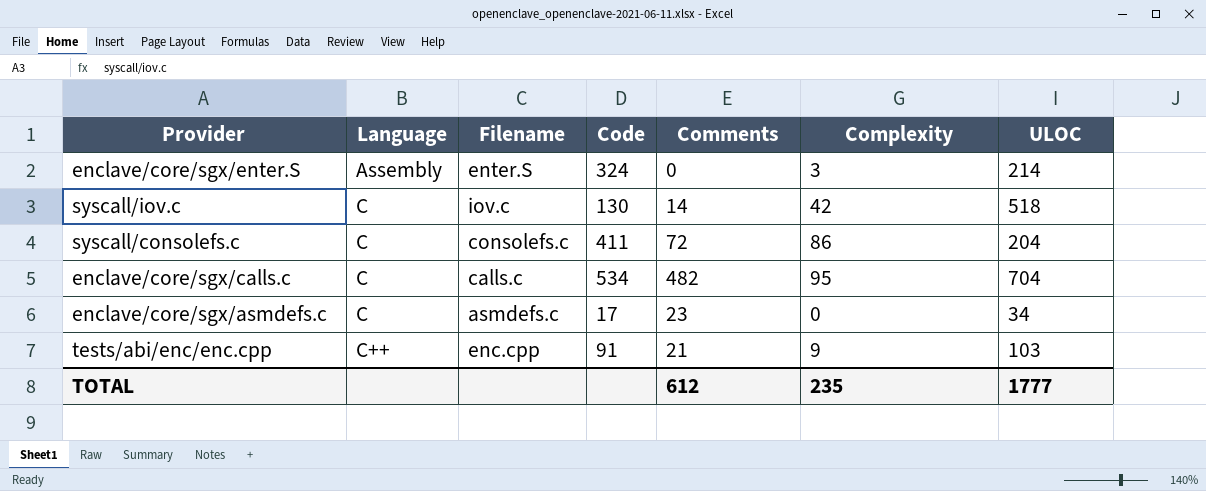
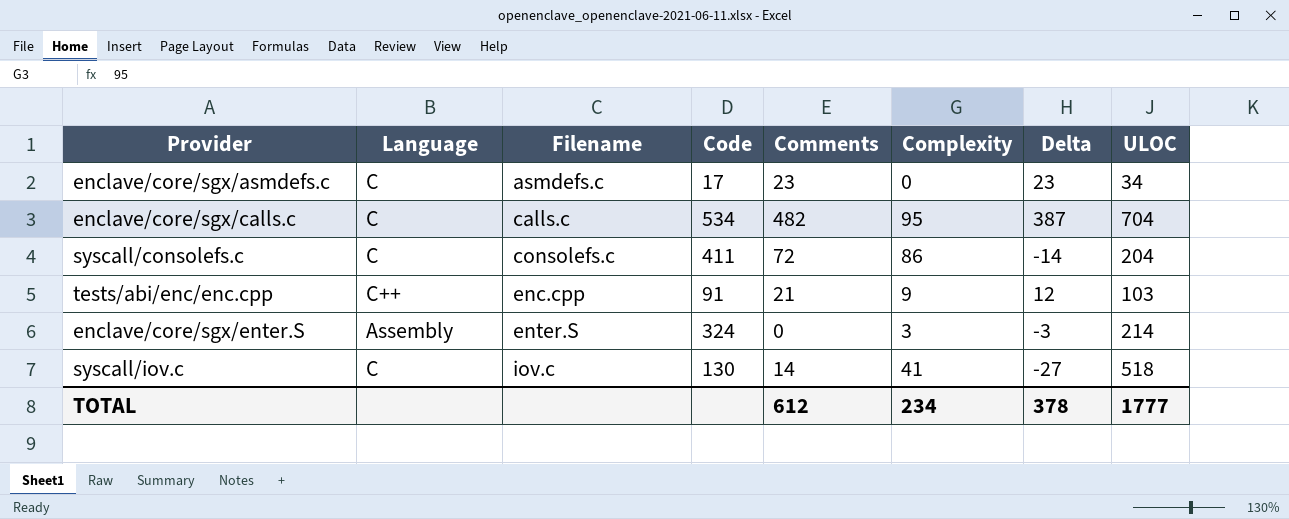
row order: Language ascending -> Filename ascending
column Delta | formula: none -> [Comments] - [Complexity]
syscall/iov.c | Complexity: 42 -> 41
TOTAL | Complexity: 235 -> 234

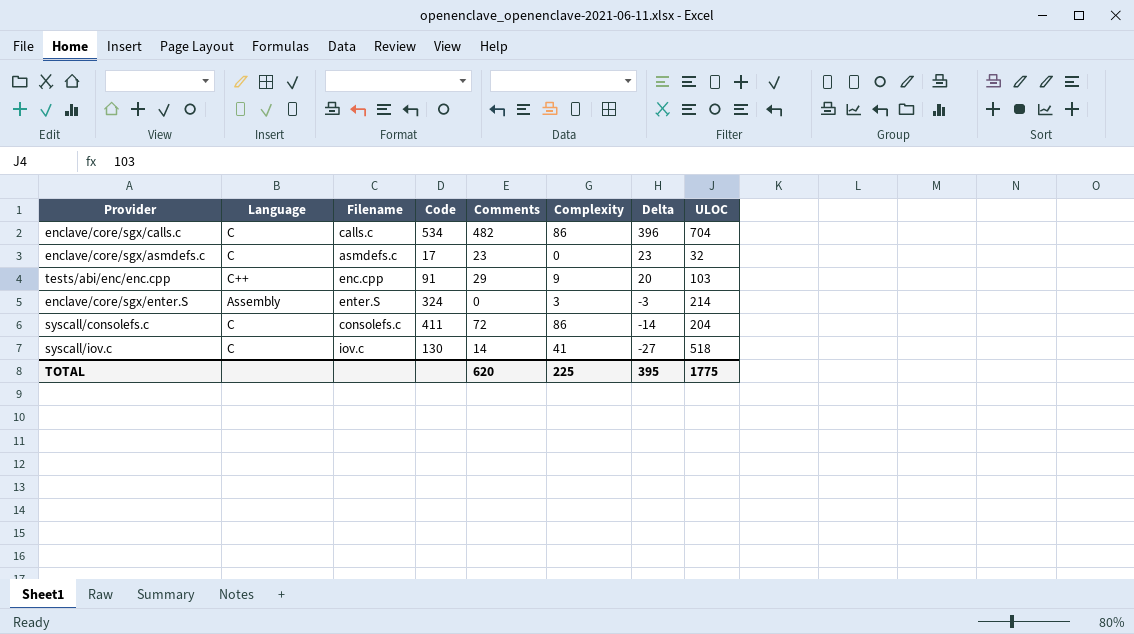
row order: Filename ascending -> Delta descending
enclave/core/sgx/calls.c | Complexity: 95 -> 86
enclave/core/sgx/calls.c | Delta: 387 -> 396
enclave/core/sgx/asmdefs.c | ULOC: 34 -> 32
tests/abi/enc/enc.cpp | Comments: 21 -> 29
tests/abi/enc/enc.cpp | Delta: 12 -> 20
TOTAL | Comments: 612 -> 620
TOTAL | Complexity: 234 -> 225
TOTAL | Delta: 378 -> 395
TOTAL | ULOC: 1777 -> 1775

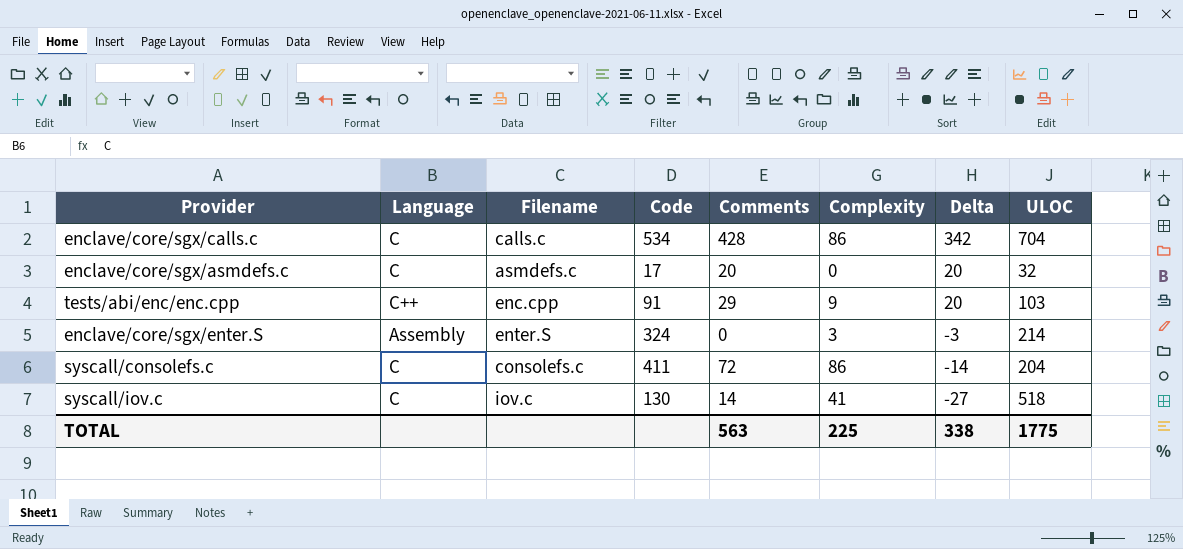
enclave/core/sgx/calls.c | Comments: 482 -> 428
enclave/core/sgx/calls.c | Delta: 396 -> 342
enclave/core/sgx/asmdefs.c | Comments: 23 -> 20
enclave/core/sgx/asmdefs.c | Delta: 23 -> 20
TOTAL | Comments: 620 -> 563
TOTAL | Delta: 395 -> 338

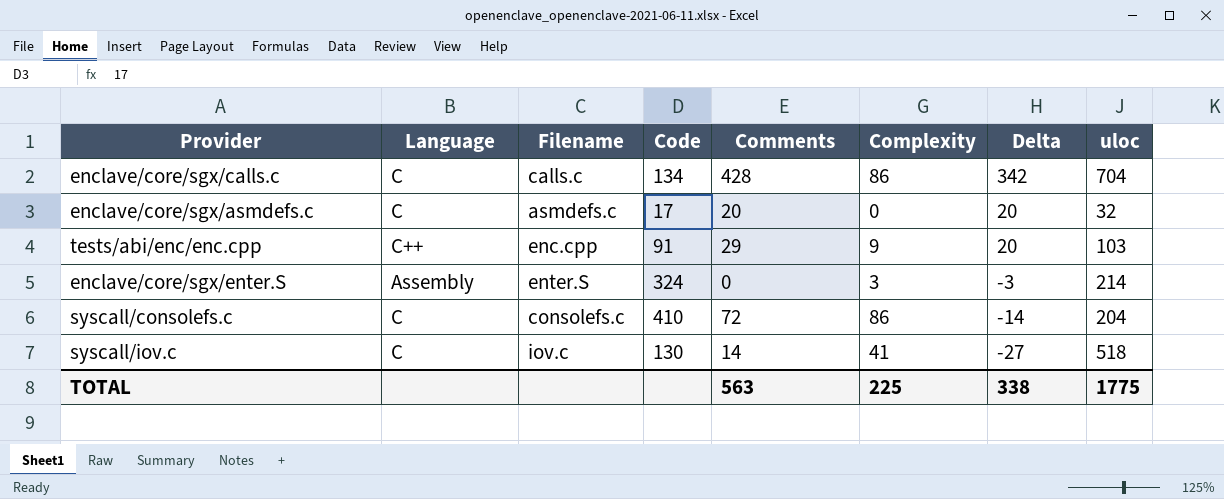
column name: ULOC -> uloc
enclave/core/sgx/calls.c | Code: 534 -> 134
syscall/consolefs.c | Code: 411 -> 410

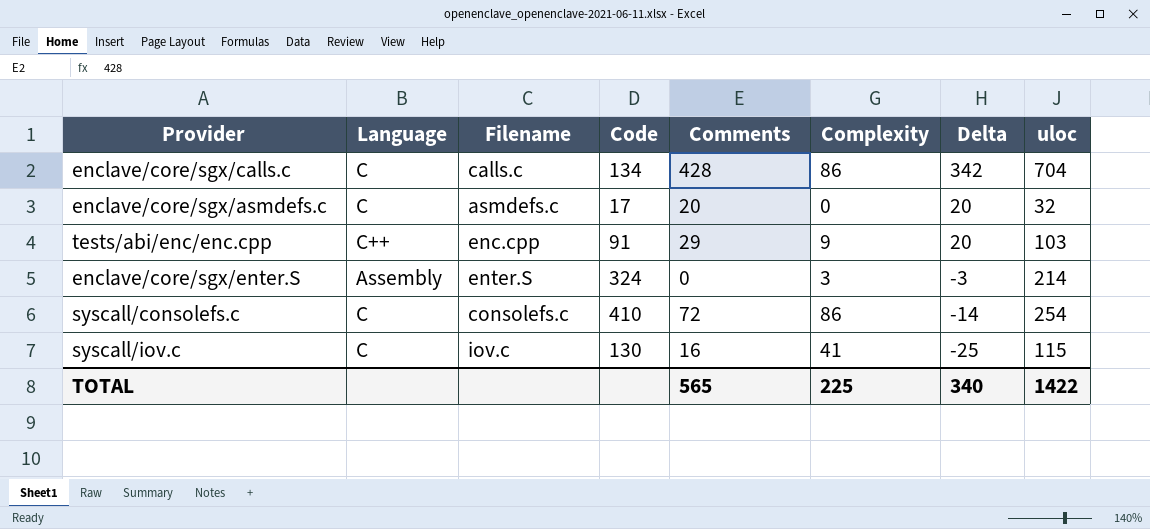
syscall/consolefs.c | uloc: 204 -> 254
syscall/iov.c | Comments: 14 -> 16
syscall/iov.c | Delta: -27 -> -25
syscall/iov.c | uloc: 518 -> 115
TOTAL | Comments: 563 -> 565
TOTAL | Delta: 338 -> 340
TOTAL | uloc: 1775 -> 1422

